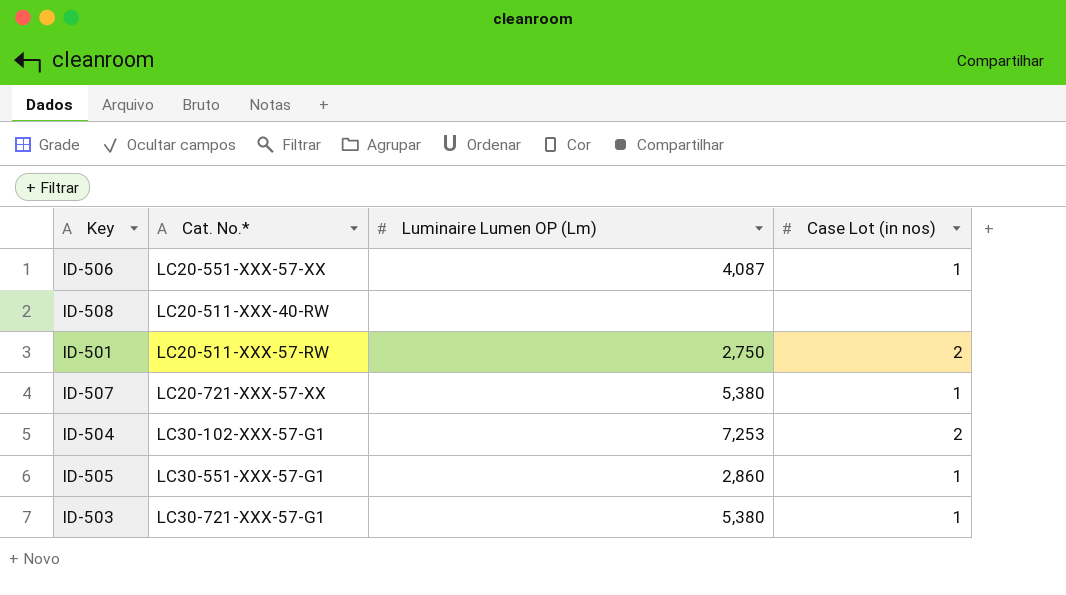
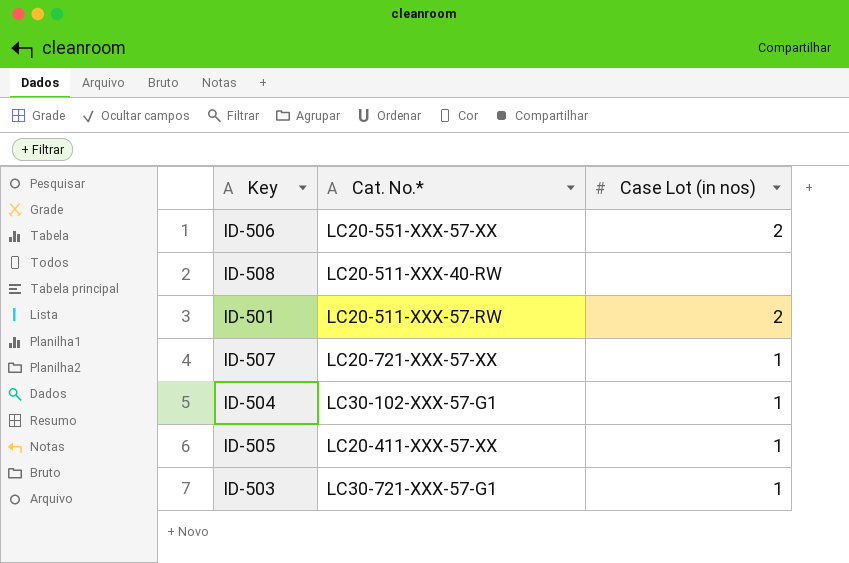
column Luminaire Lumen OP (Lm) | position: 3 -> none
ID-506 | Case Lot (in nos): 1 -> 2
ID-504 | Case Lot (in nos): 2 -> 1
ID-505 | Cat. No.*: LC30-551-XXX-57-G1 -> LC20-411-XXX-57-XX

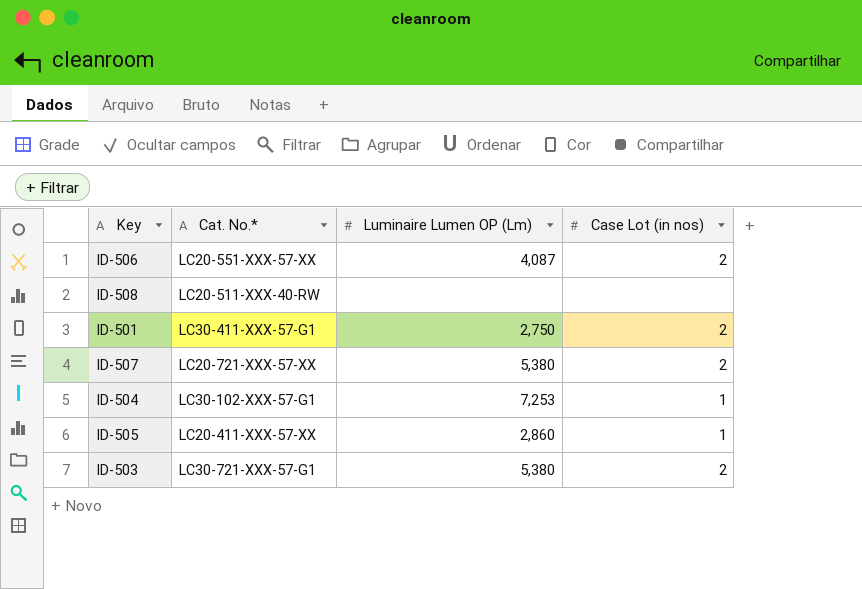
column Luminaire Lumen OP (Lm) | position: none -> 3
ID-501 | Cat. No.*: LC20-511-XXX-57-RW -> LC30-411-XXX-57-G1
ID-507 | Case Lot (in nos): 1 -> 2
ID-503 | Case Lot (in nos): 1 -> 2

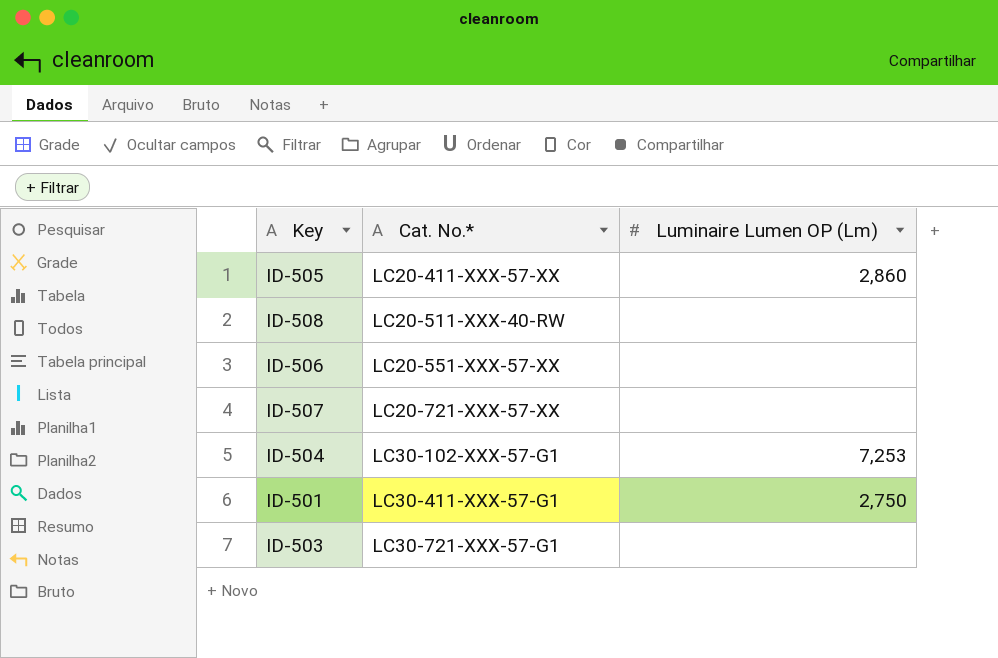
row order: none -> Cat. No.* ascending
column Case Lot (in nos) | position: 4 -> none
ID-506 | Luminaire Lumen OP (Lm): 4,087 -> none
ID-507 | Luminaire Lumen OP (Lm): 5,380 -> none
ID-503 | Luminaire Lumen OP (Lm): 5,380 -> none

